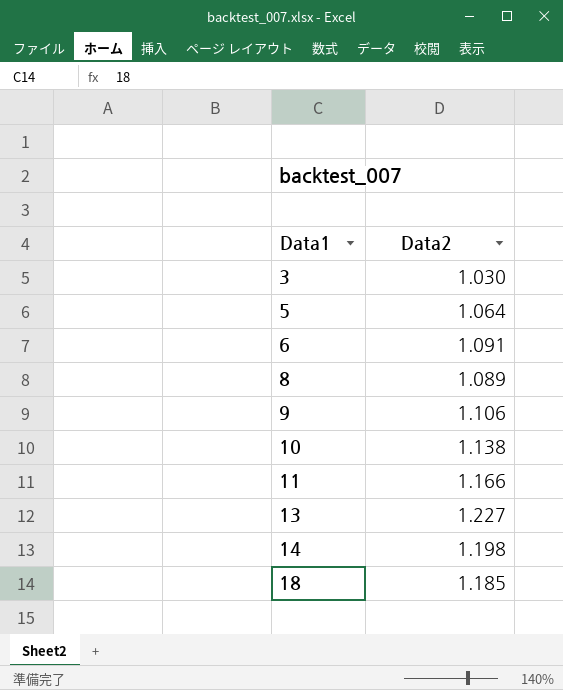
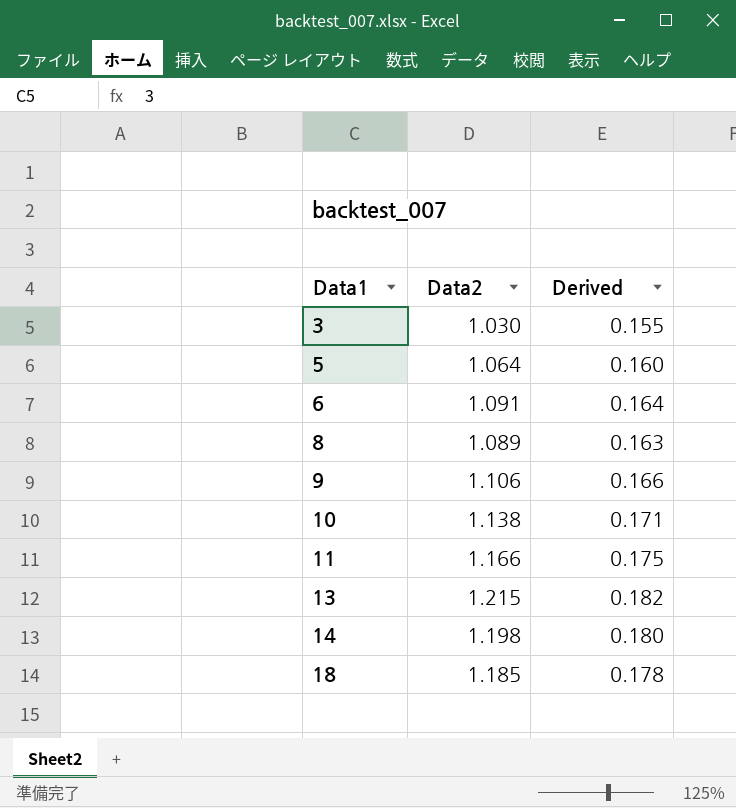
column Derived | formula: none -> [Data2] * 0.15
13 | Data2: 1.227 -> 1.215

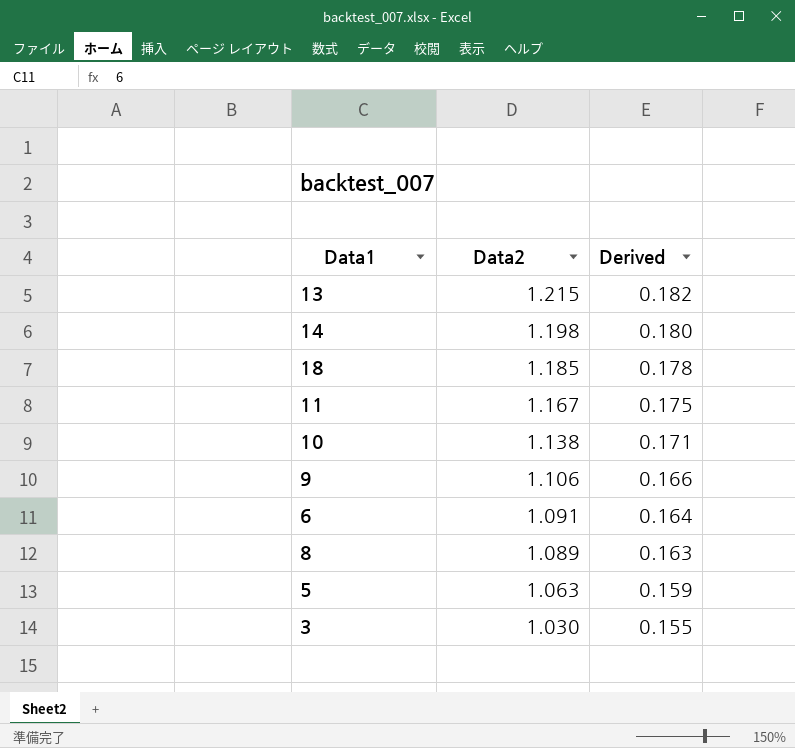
row order: Data1 ascending -> Data2 descending
11 | Data2: 1.166 -> 1.167
5 | Data2: 1.064 -> 1.063
5 | Derived: 0.160 -> 0.159

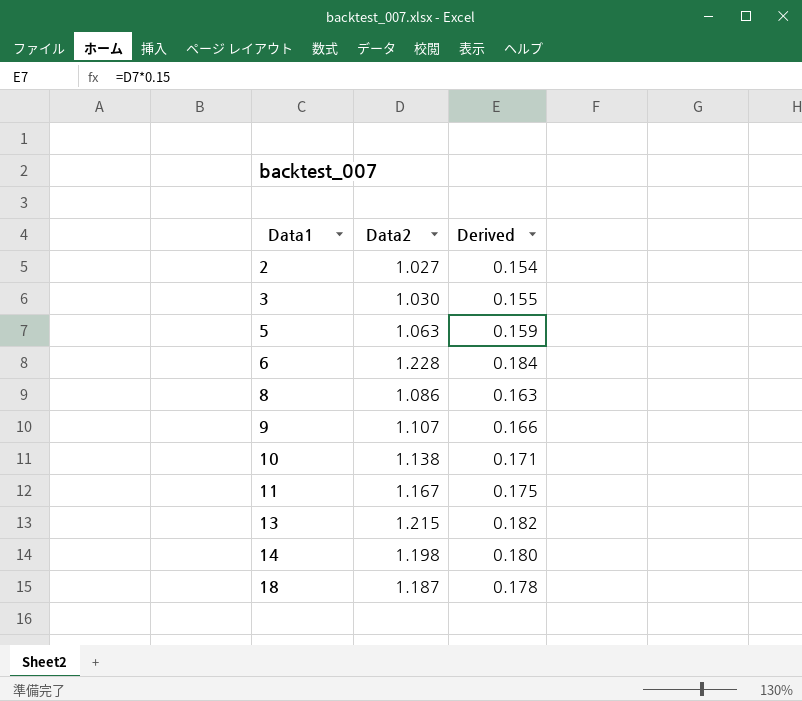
row order: Data2 descending -> Data1 ascending
row 2: none -> 1.027 | 0.154
6 | Data2: 1.091 -> 1.228
6 | Derived: 0.164 -> 0.184
8 | Data2: 1.089 -> 1.086
9 | Data2: 1.106 -> 1.107
18 | Data2: 1.185 -> 1.187

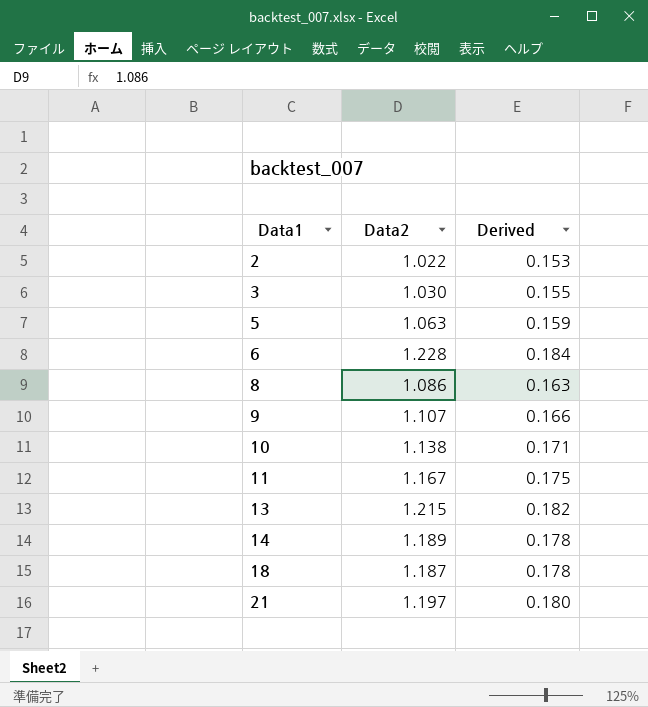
2 | Data2: 1.027 -> 1.022
2 | Derived: 0.154 -> 0.153
14 | Data2: 1.198 -> 1.189
14 | Derived: 0.180 -> 0.178
row 21: none -> 1.197 | 0.180

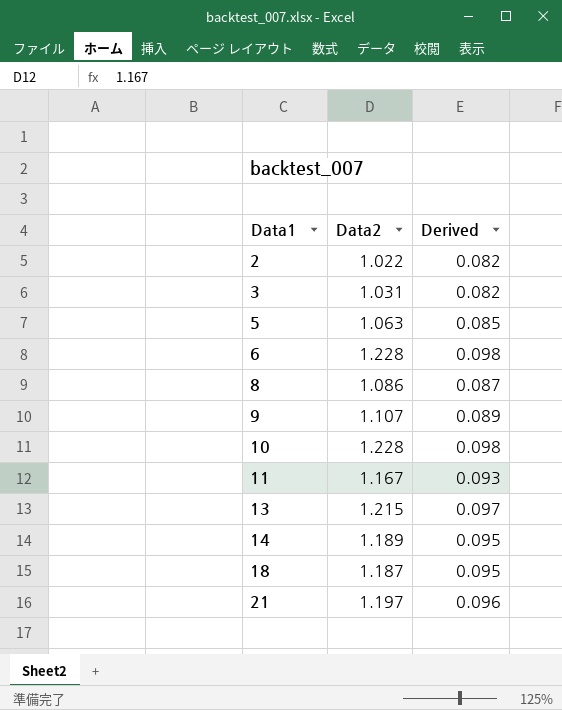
column Derived | formula: [Data2] * 0.15 -> [Data2] * 0.08
3 | Data2: 1.030 -> 1.031
10 | Data2: 1.138 -> 1.228

